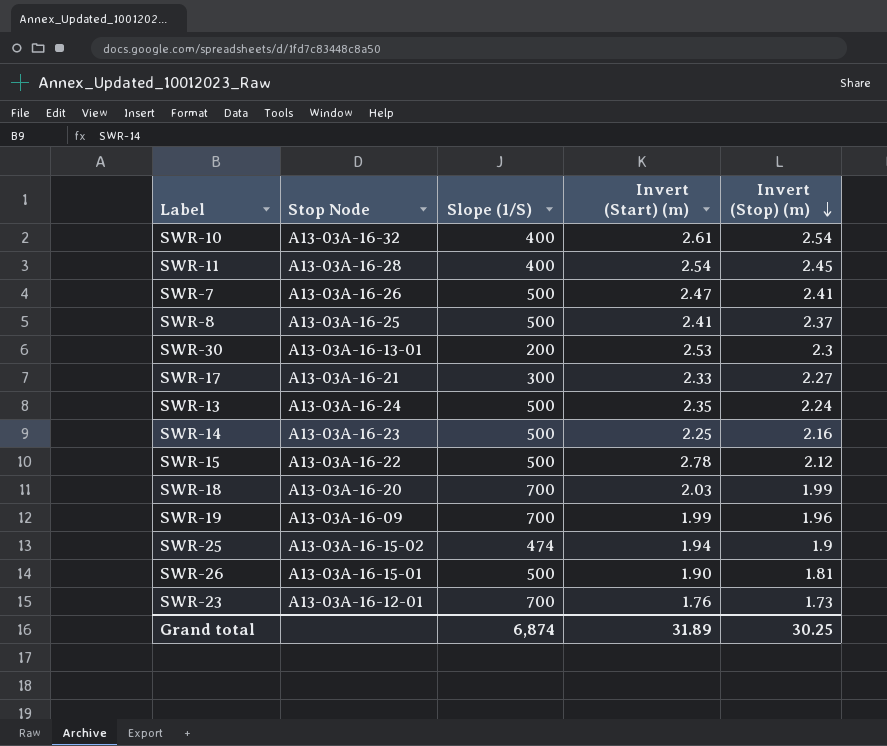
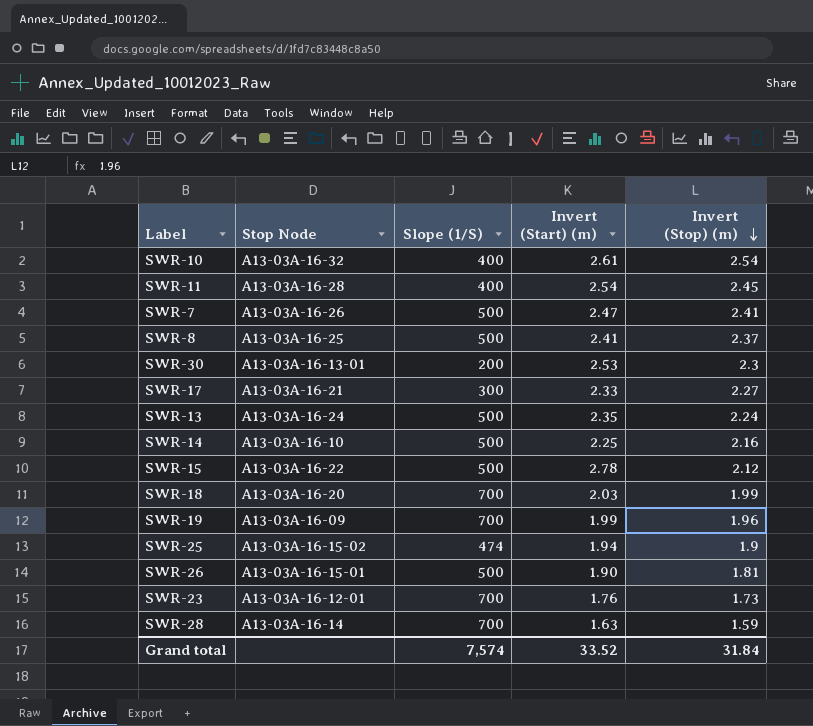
SWR-14 | Stop Node: A13-03A-16-23 -> A13-03A-16-10
row SWR-28: none -> A13-03A-16-14 | 700 | 1.63 | 1.59
Grand total | Slope (1/S): 6,874 -> 7,574
Grand total | Invert (Start) (m): 31.89 -> 33.52
Grand total | Invert (Stop) (m): 30.25 -> 31.84

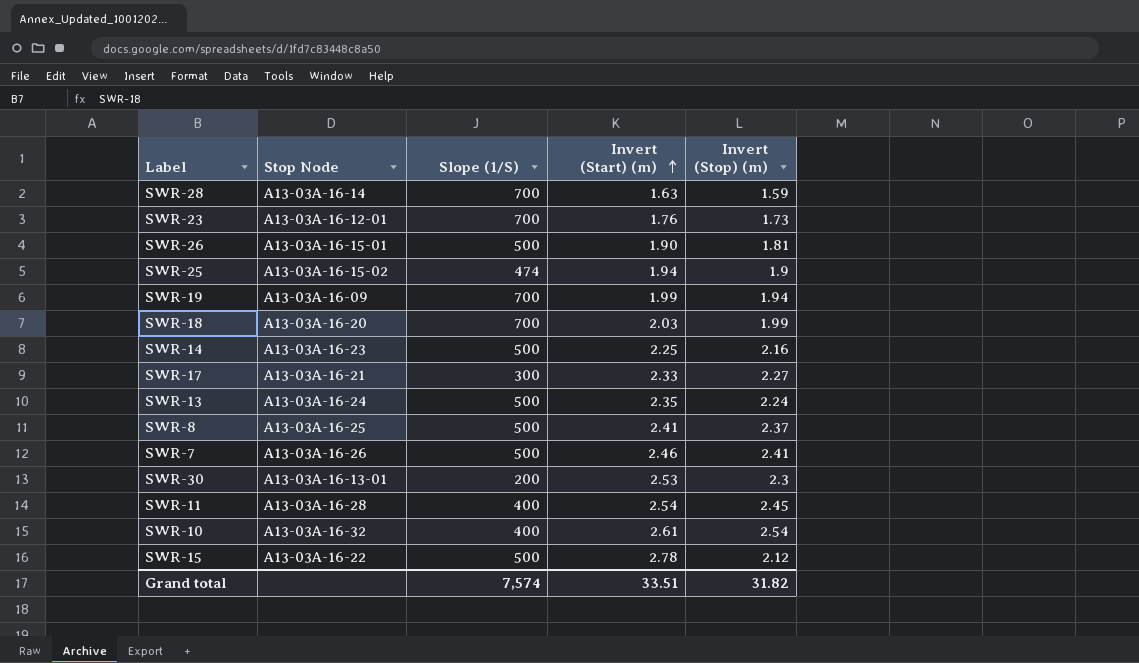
row order: Invert (Stop) (m) descending -> Invert (Start) (m) ascending
SWR-19 | Invert (Stop) (m): 1.96 -> 1.94
SWR-14 | Stop Node: A13-03A-16-10 -> A13-03A-16-23
SWR-7 | Invert (Start) (m): 2.47 -> 2.46
Grand total | Invert (Start) (m): 33.52 -> 33.51
Grand total | Invert (Stop) (m): 31.84 -> 31.82

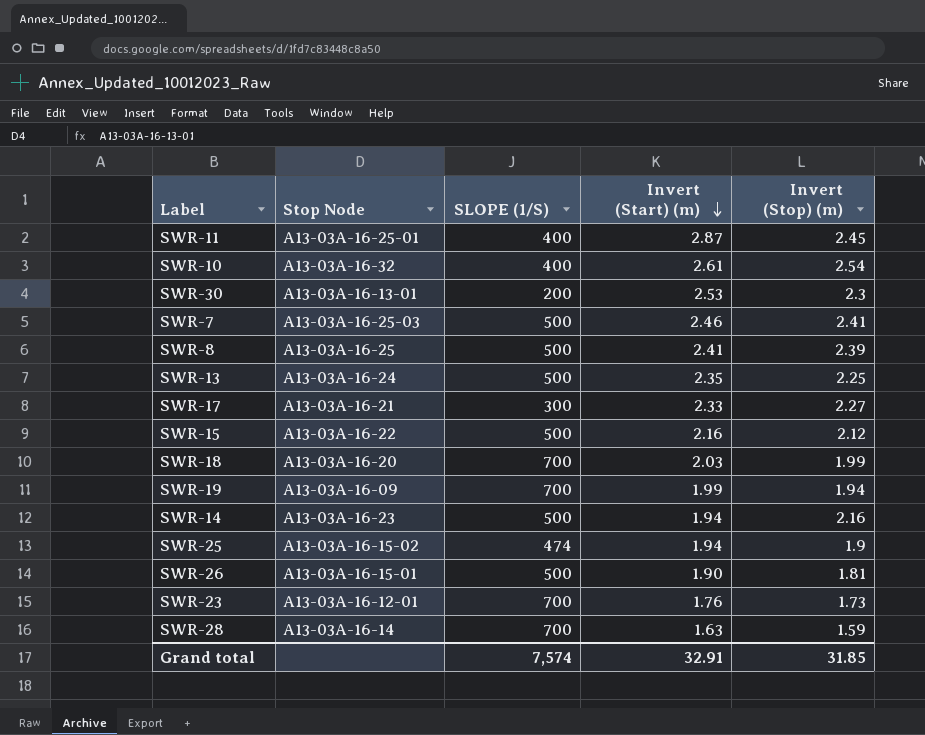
row order: Invert (Start) (m) ascending -> Invert (Start) (m) descending
column name: Slope (1/S) -> SLOPE (1/S)
SWR-11 | Stop Node: A13-03A-16-28 -> A13-03A-16-25-01
SWR-11 | Invert (Start) (m): 2.54 -> 2.87
SWR-7 | Stop Node: A13-03A-16-26 -> A13-03A-16-25-03
SWR-8 | Invert (Stop) (m): 2.37 -> 2.39
SWR-13 | Invert (Stop) (m): 2.24 -> 2.25
SWR-15 | Invert (Start) (m): 2.78 -> 2.16
SWR-14 | Invert (Start) (m): 2.25 -> 1.94
Grand total | Invert (Start) (m): 33.51 -> 32.91
Grand total | Invert (Stop) (m): 31.82 -> 31.85

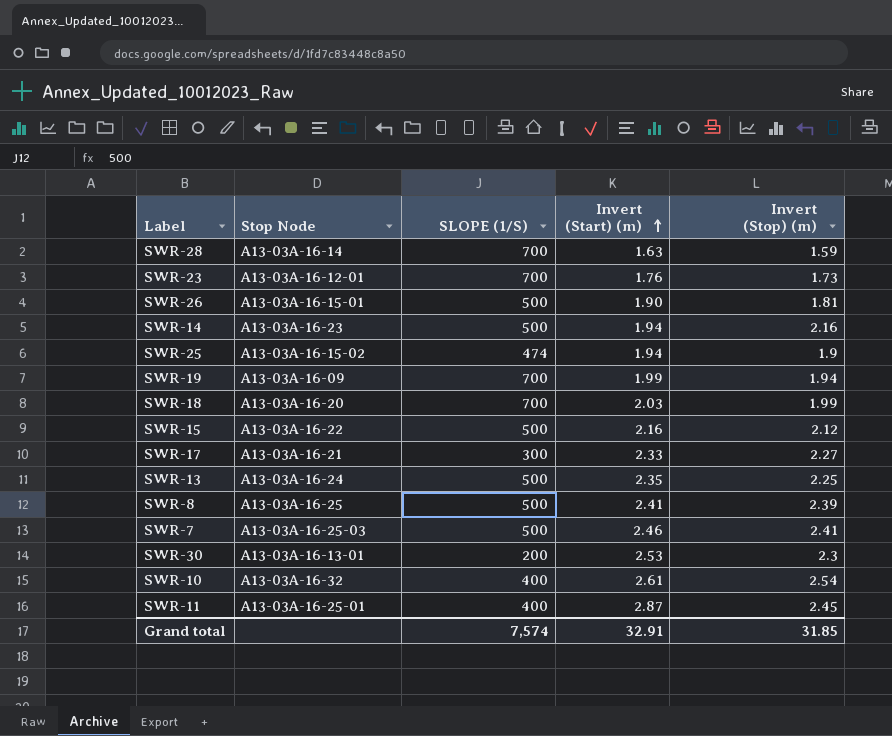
row order: Invert (Start) (m) descending -> Invert (Start) (m) ascending

